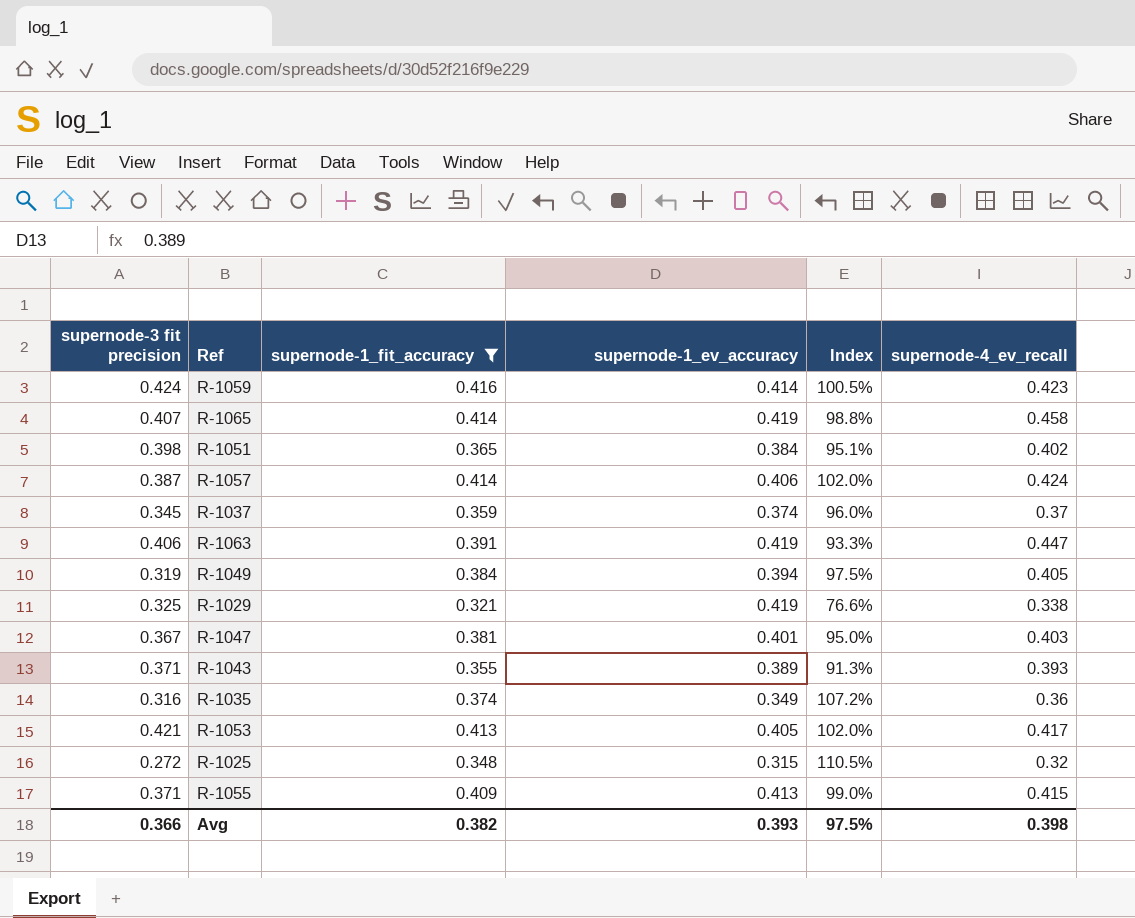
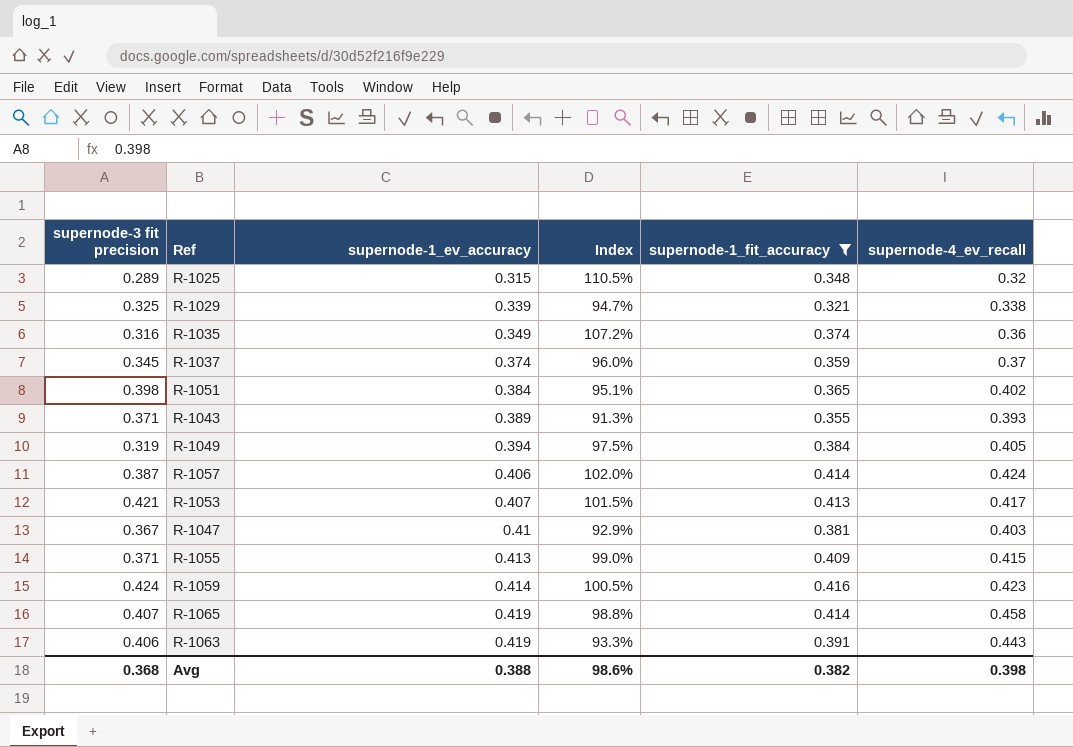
row order: none -> supernode-1_ev_accuracy ascending
column supernode-1_fit_accuracy | position: 3 -> 5
R-1025 | supernode-3 fit precision: 0.272 -> 0.289
R-1029 | supernode-1_ev_accuracy: 0.419 -> 0.339
R-1029 | Index: 76.6% -> 94.7%
R-1053 | supernode-1_ev_accuracy: 0.405 -> 0.407
R-1053 | Index: 102.0% -> 101.5%
R-1047 | supernode-1_ev_accuracy: 0.401 -> 0.41
R-1047 | Index: 95.0% -> 92.9%
R-1063 | supernode-4_ev_recall: 0.447 -> 0.443
Avg | supernode-3 fit precision: 0.366 -> 0.368
Avg | supernode-1_ev_accuracy: 0.393 -> 0.388
Avg | Index: 97.5% -> 98.6%

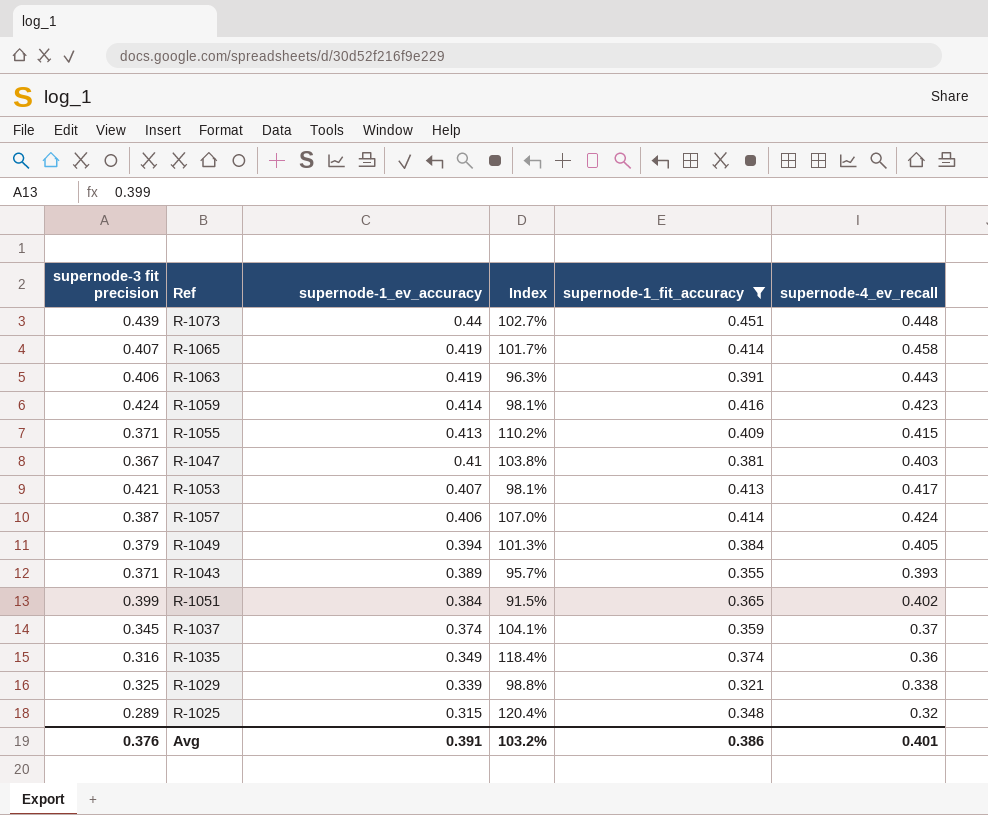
row order: supernode-1_ev_accuracy ascending -> supernode-1_ev_accuracy descending
column Index | formula: [supernode-1_fit_accuracy] / [supernode-1_ev_accuracy] -> [supernode-1_fit_accuracy] / [supernode-3 fit precision]
row R-1073: none -> 0.439 | 0.44 | 102.7% | 0.451 | 0.448
R-1049 | supernode-3 fit precision: 0.319 -> 0.379
R-1051 | supernode-3 fit precision: 0.398 -> 0.399
Avg | supernode-3 fit precision: 0.368 -> 0.376
Avg | supernode-1_ev_accuracy: 0.388 -> 0.391
Avg | Index: 98.6% -> 103.2%
Avg | supernode-1_fit_accuracy: 0.382 -> 0.386
Avg | supernode-4_ev_recall: 0.398 -> 0.401

